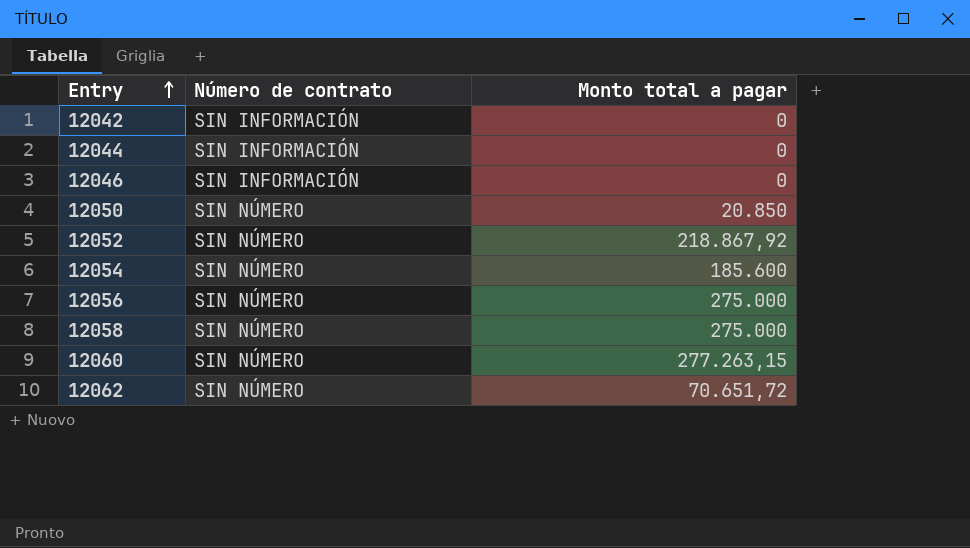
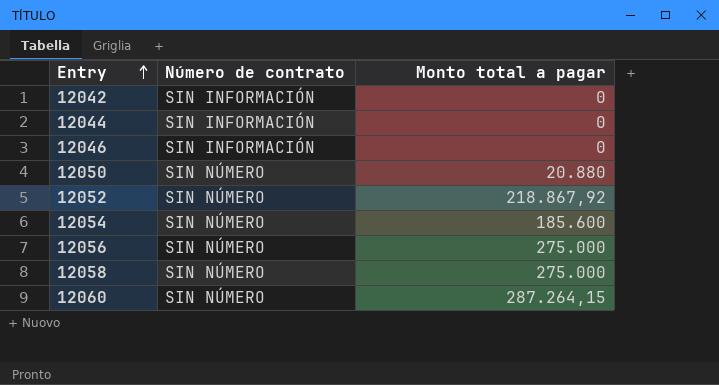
row 12062: SIN NÚMERO | 70.651,72 -> none
12050 | Monto total a pagar: 20.850 -> 20.880
12060 | Monto total a pagar: 277.263,15 -> 287.264,15

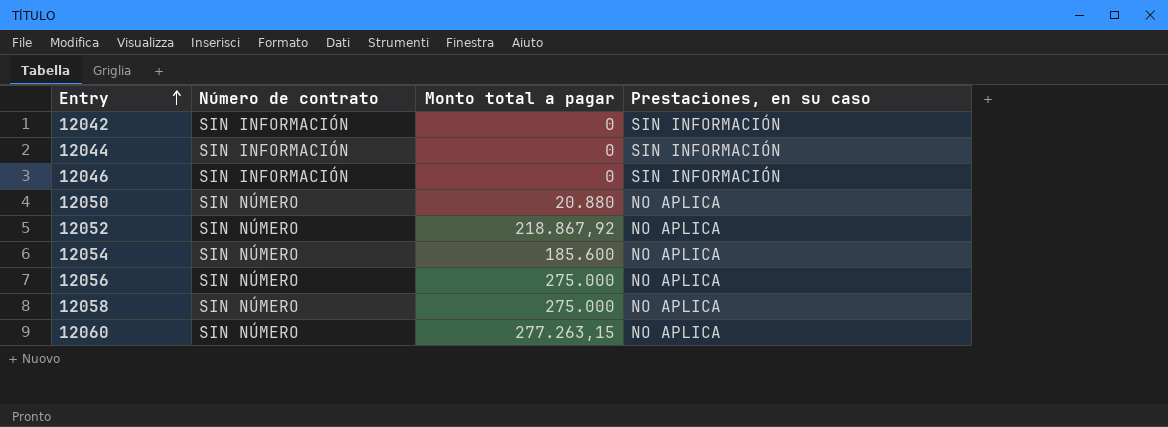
column Prestaciones, en su caso | position: none -> 4
12060 | Monto total a pagar: 287.264,15 -> 277.263,15

